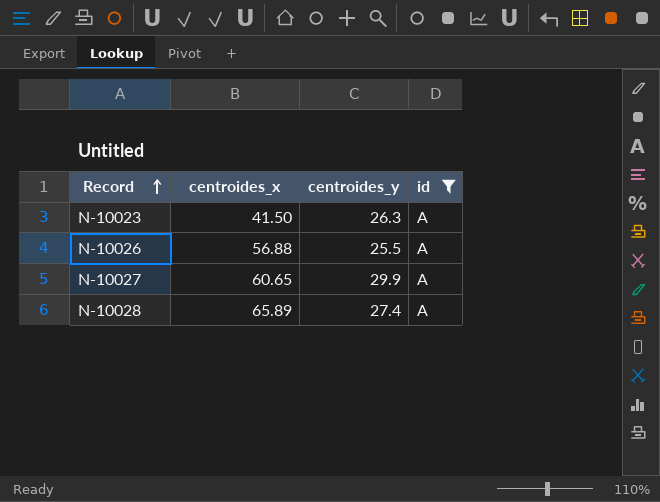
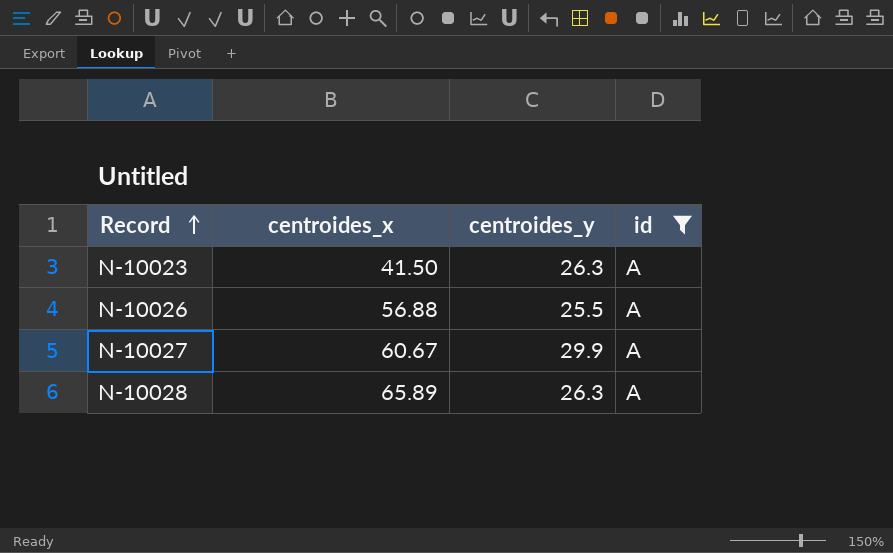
N-10027 | centroides_x: 60.65 -> 60.67
N-10028 | centroides_y: 27.4 -> 26.3

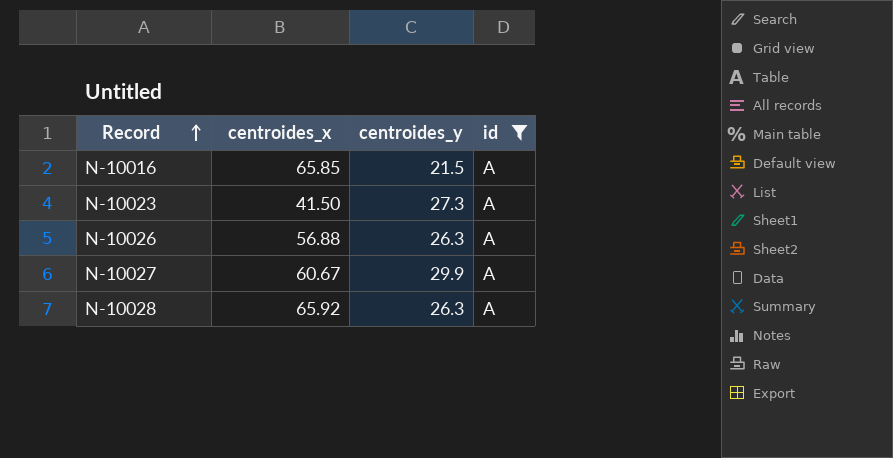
row N-10016: none -> 65.85 | 21.5 | A
N-10023 | centroides_y: 26.3 -> 27.3
N-10026 | centroides_y: 25.5 -> 26.3
N-10028 | centroides_x: 65.89 -> 65.92

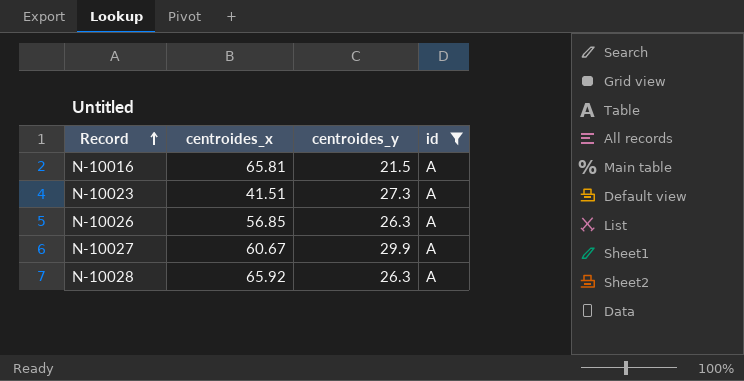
N-10016 | centroides_x: 65.85 -> 65.81
N-10023 | centroides_x: 41.50 -> 41.51
N-10026 | centroides_x: 56.88 -> 56.85

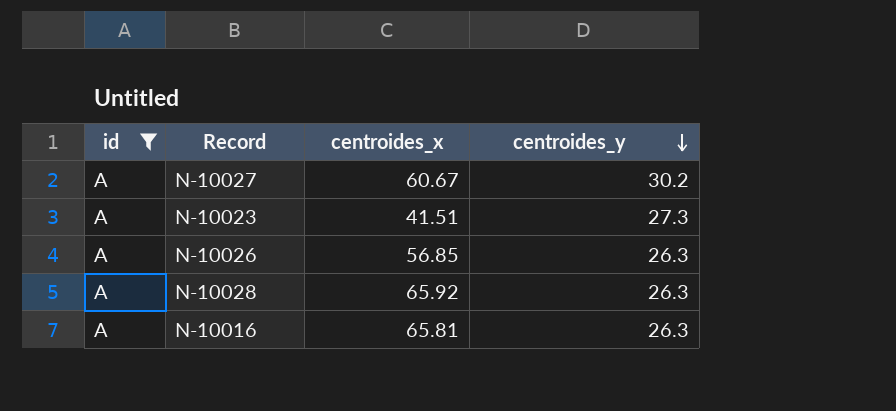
row order: Record ascending -> centroides_y descending
column id | position: 4 -> 1
N-10027 | centroides_y: 29.9 -> 30.2
N-10016 | centroides_y: 21.5 -> 26.3

